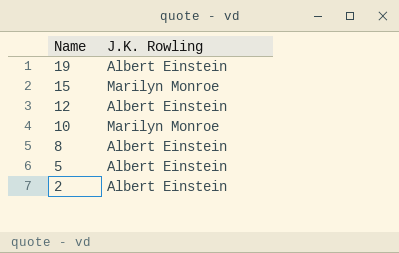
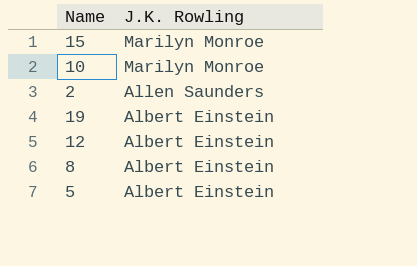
row order: Name descending -> J.K. Rowling descending
2 | J.K. Rowling: Albert Einstein -> Allen Saunders

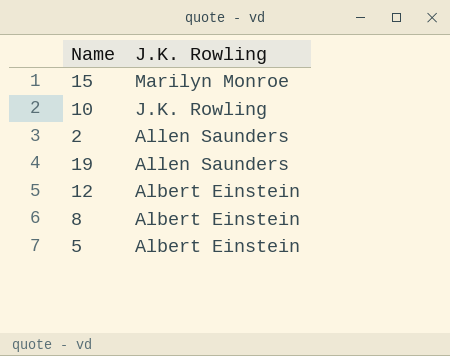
10 | J.K. Rowling: Marilyn Monroe -> J.K. Rowling
19 | J.K. Rowling: Albert Einstein -> Allen Saunders

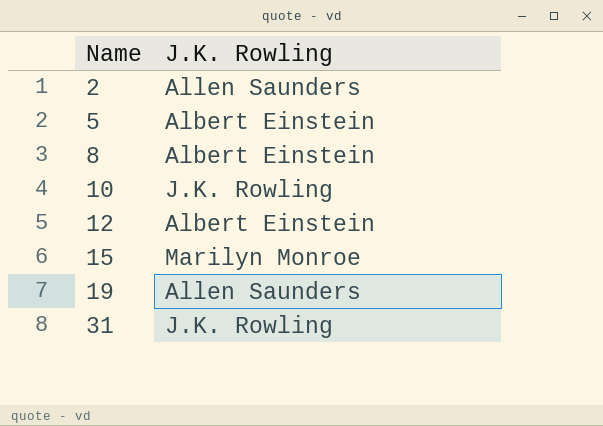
row order: J.K. Rowling descending -> Name ascending
row 31: none -> J.K. Rowling

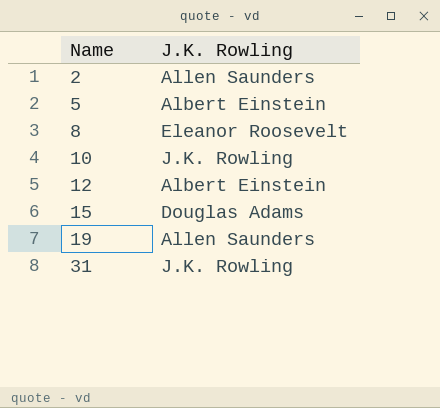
8 | J.K. Rowling: Albert Einstein -> Eleanor Roosevelt
15 | J.K. Rowling: Marilyn Monroe -> Douglas Adams

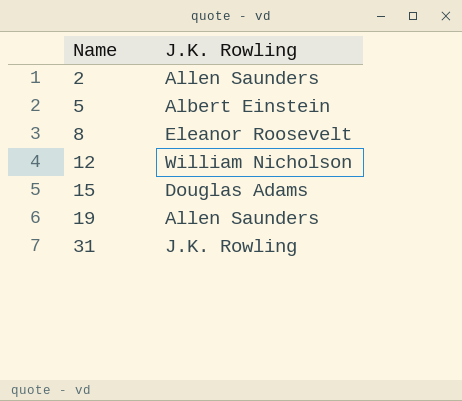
row 10: J.K. Rowling -> none
12 | J.K. Rowling: Albert Einstein -> William Nicholson

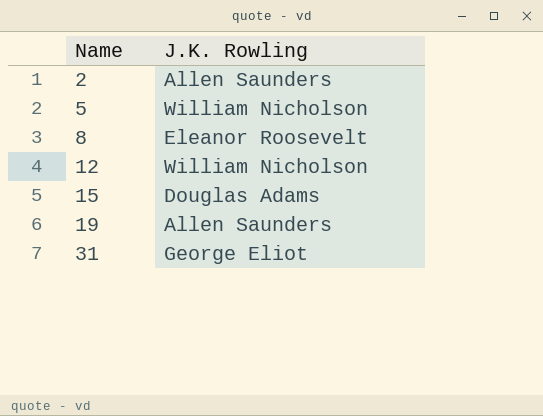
5 | J.K. Rowling: Albert Einstein -> William Nicholson
31 | J.K. Rowling: J.K. Rowling -> George Eliot

